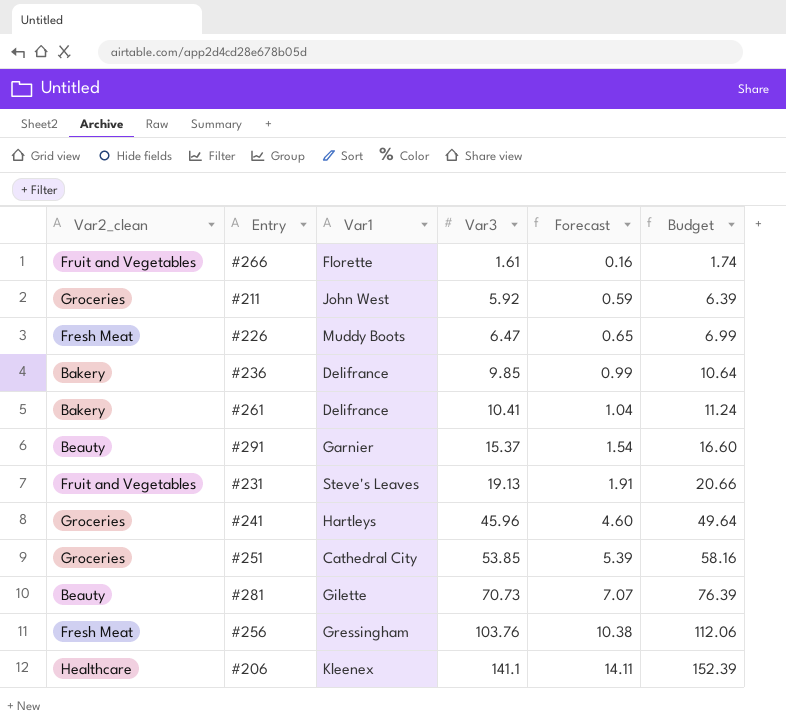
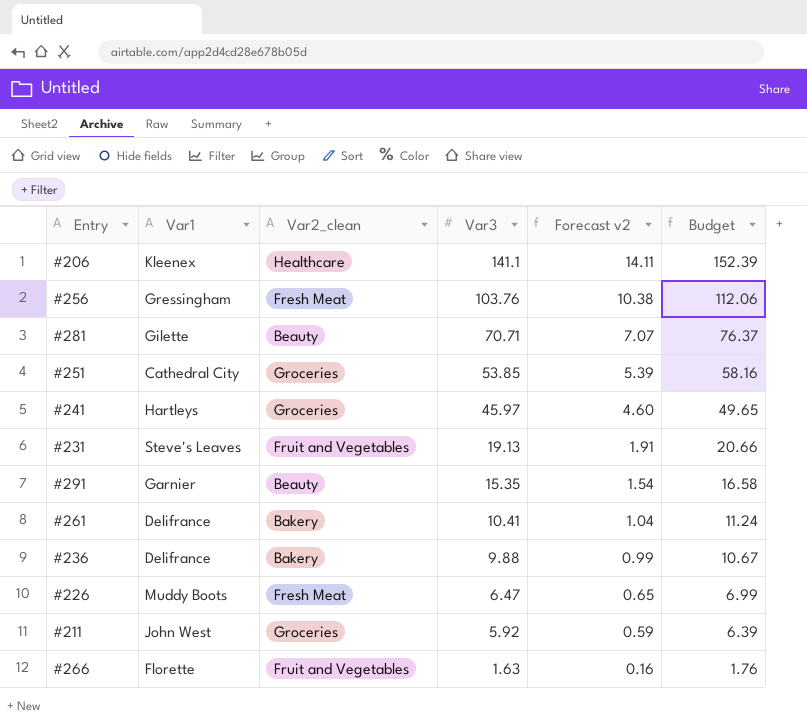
row order: Var3 ascending -> Var3 descending
column Var2_clean | position: 1 -> 3
column name: Forecast -> Forecast v2
#281 | Var3: 70.73 -> 70.71
#281 | Budget: 76.39 -> 76.37
#241 | Var3: 45.96 -> 45.97
#241 | Budget: 49.64 -> 49.65
#291 | Var3: 15.37 -> 15.35
#291 | Budget: 16.60 -> 16.58
#236 | Var3: 9.85 -> 9.88
#236 | Budget: 10.64 -> 10.67
#266 | Var3: 1.61 -> 1.63
#266 | Budget: 1.74 -> 1.76

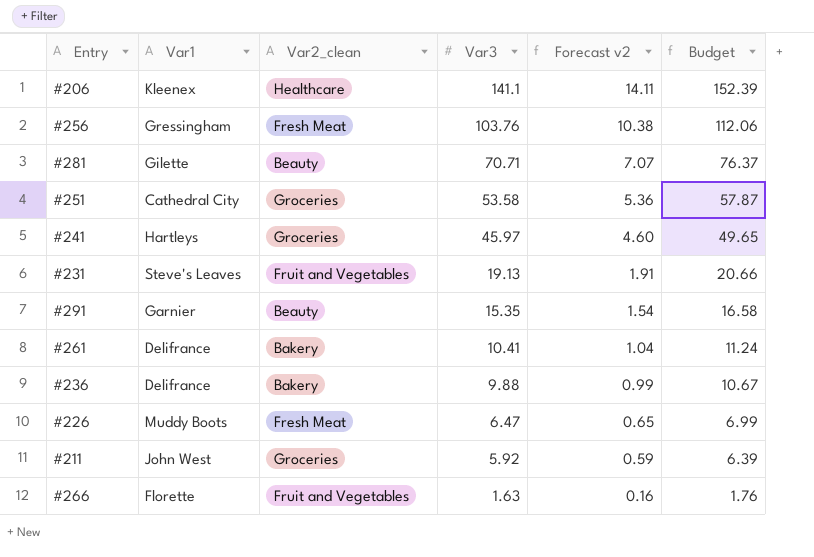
#251 | Var3: 53.85 -> 53.58
#251 | Forecast v2: 5.39 -> 5.36
#251 | Budget: 58.16 -> 57.87

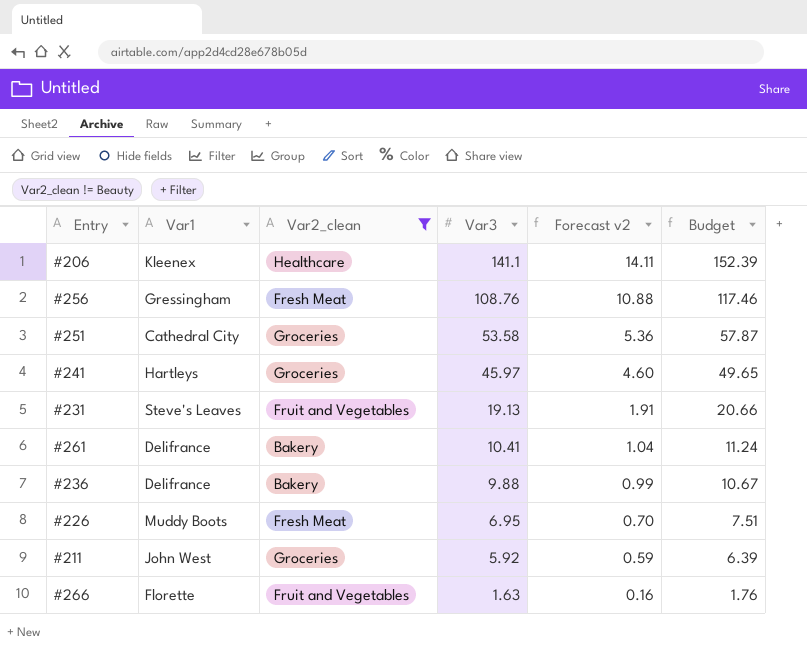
filter: none -> Var2_clean != Beauty
#256 | Var3: 103.76 -> 108.76
#256 | Forecast v2: 10.38 -> 10.88
#256 | Budget: 112.06 -> 117.46
#226 | Var3: 6.47 -> 6.95
#226 | Forecast v2: 0.65 -> 0.70
#226 | Budget: 6.99 -> 7.51

